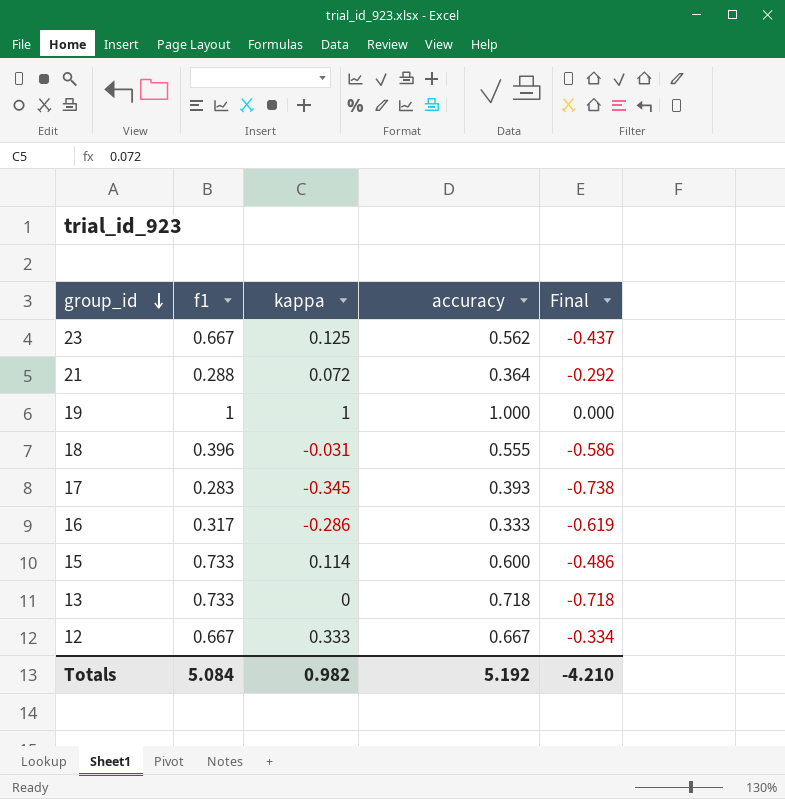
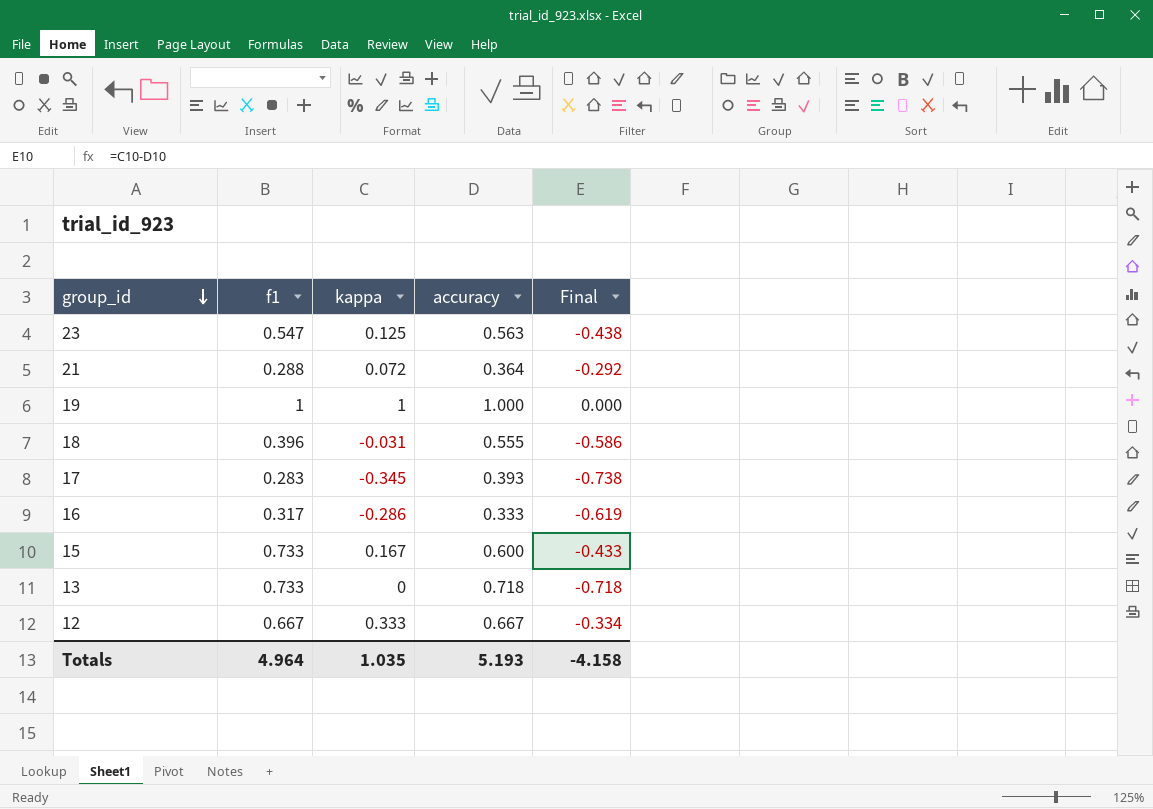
23 | f1: 0.667 -> 0.547
23 | accuracy: 0.562 -> 0.563
23 | Final: -0.437 -> -0.438
15 | kappa: 0.114 -> 0.167
15 | Final: -0.486 -> -0.433
Totals | f1: 5.084 -> 4.964
Totals | kappa: 0.982 -> 1.035
Totals | accuracy: 5.192 -> 5.193
Totals | Final: -4.210 -> -4.158

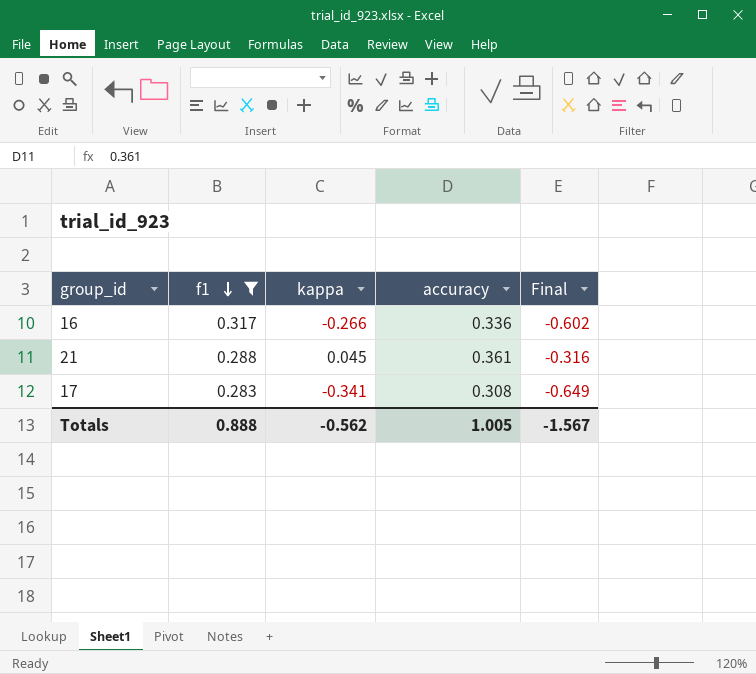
filter: none -> f1 <= 0.317
row order: group_id descending -> f1 descending
16 | kappa: -0.286 -> -0.266
16 | accuracy: 0.333 -> 0.336
16 | Final: -0.619 -> -0.602
21 | kappa: 0.072 -> 0.045
21 | accuracy: 0.364 -> 0.361
21 | Final: -0.292 -> -0.316
17 | kappa: -0.345 -> -0.341
17 | accuracy: 0.393 -> 0.308
17 | Final: -0.738 -> -0.649
Totals | f1: 4.964 -> 0.888
Totals | kappa: 1.035 -> -0.562
Totals | accuracy: 5.193 -> 1.005
Totals | Final: -4.158 -> -1.567

